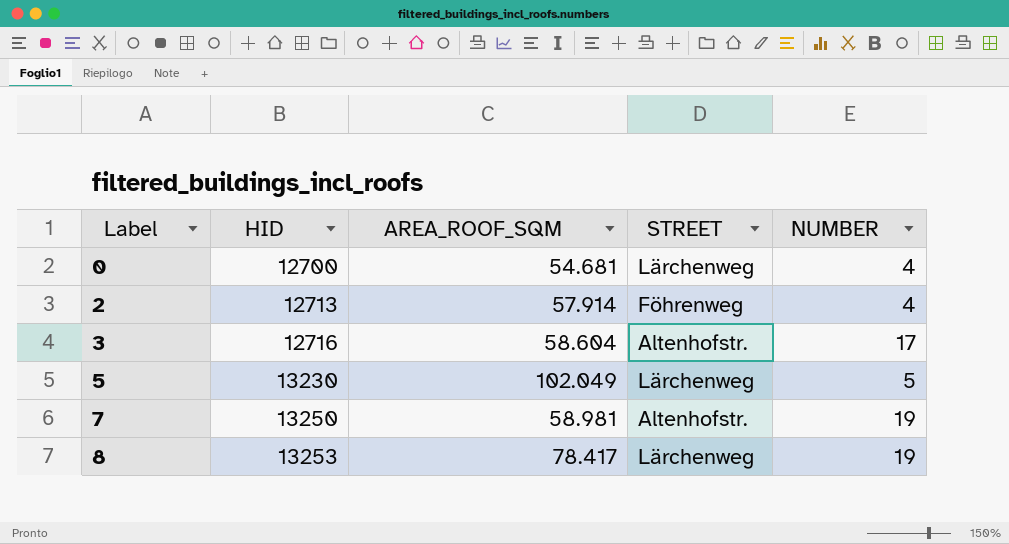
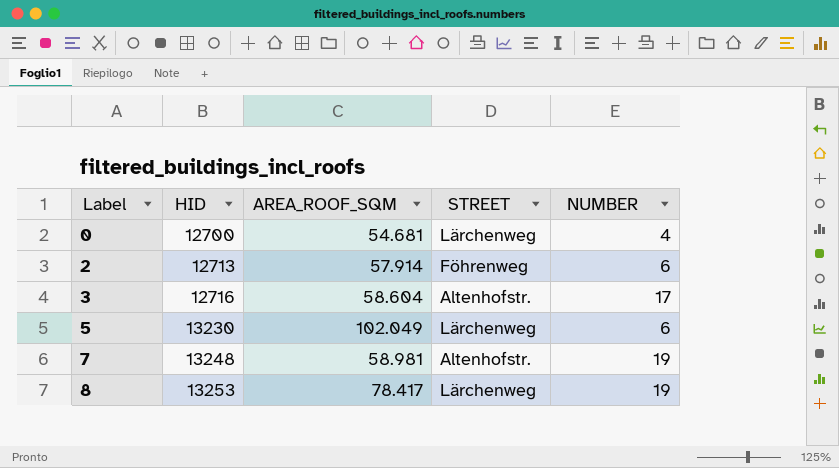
2 | NUMBER: 4 -> 6
5 | NUMBER: 5 -> 6
7 | HID: 13250 -> 13248

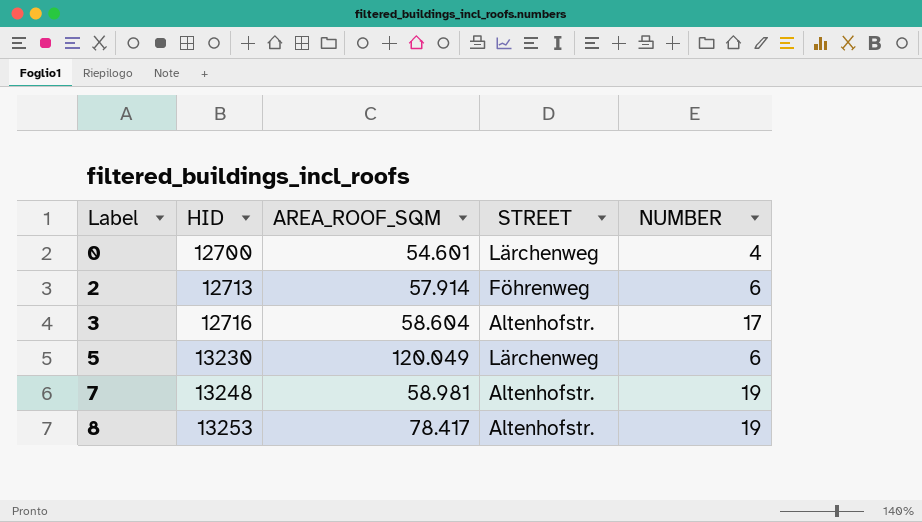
0 | AREA_ROOF_SQM: 54.681 -> 54.601
5 | AREA_ROOF_SQM: 102.049 -> 120.049
8 | STREET: Lärchenweg -> Altenhofstr.

